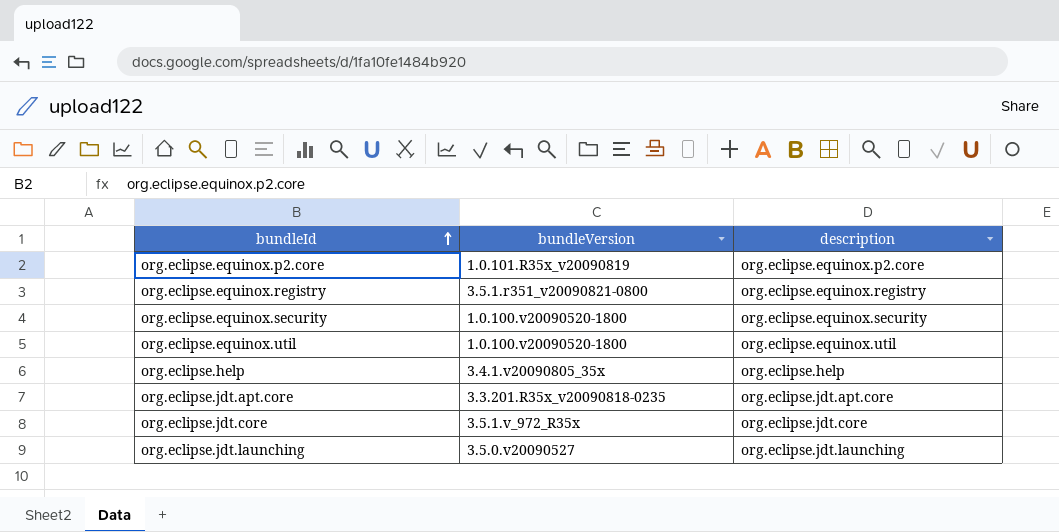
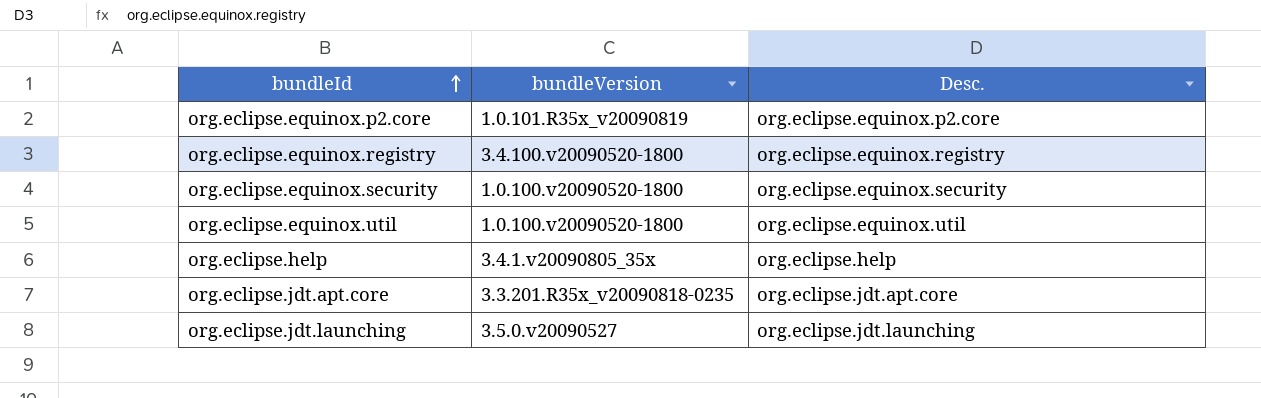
column name: description -> Desc.
row org.eclipse.jdt.core: 3.5.1.v_972_R35x | org.eclipse.jdt.core -> none
org.eclipse.equinox.registry | bundleVersion: 3.5.1.r351_v20090821-0800 -> 3.4.100.v20090520-1800

